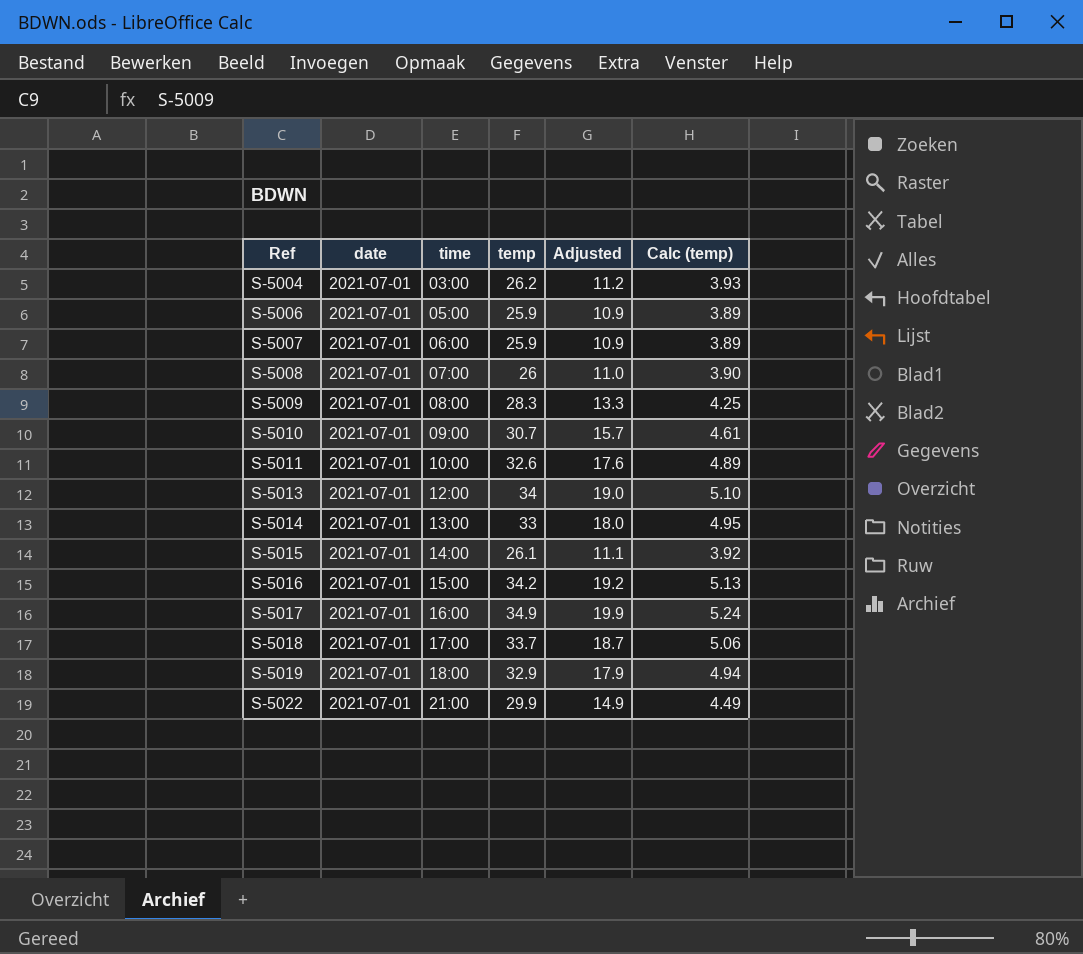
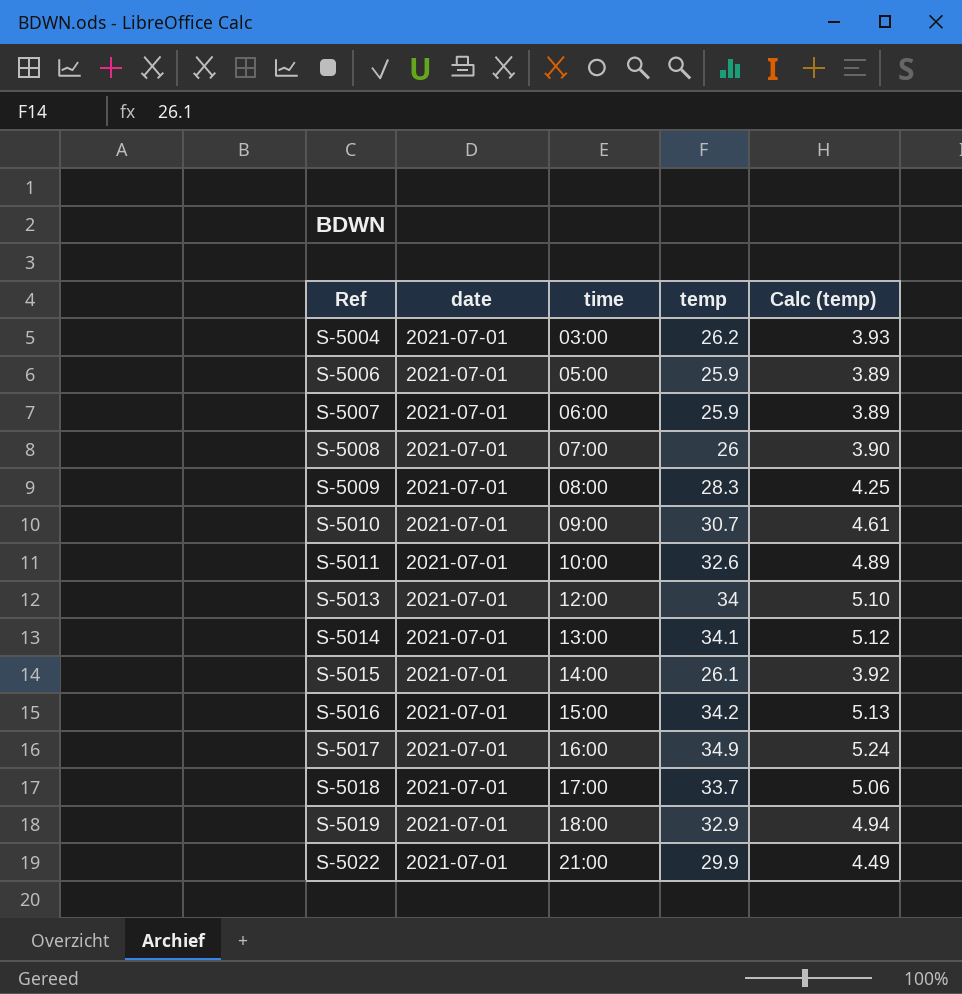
column Adjusted | formula: [temp] - 15 -> none
S-5014 | temp: 33 -> 34.1
S-5014 | Calc (temp): 4.95 -> 5.12

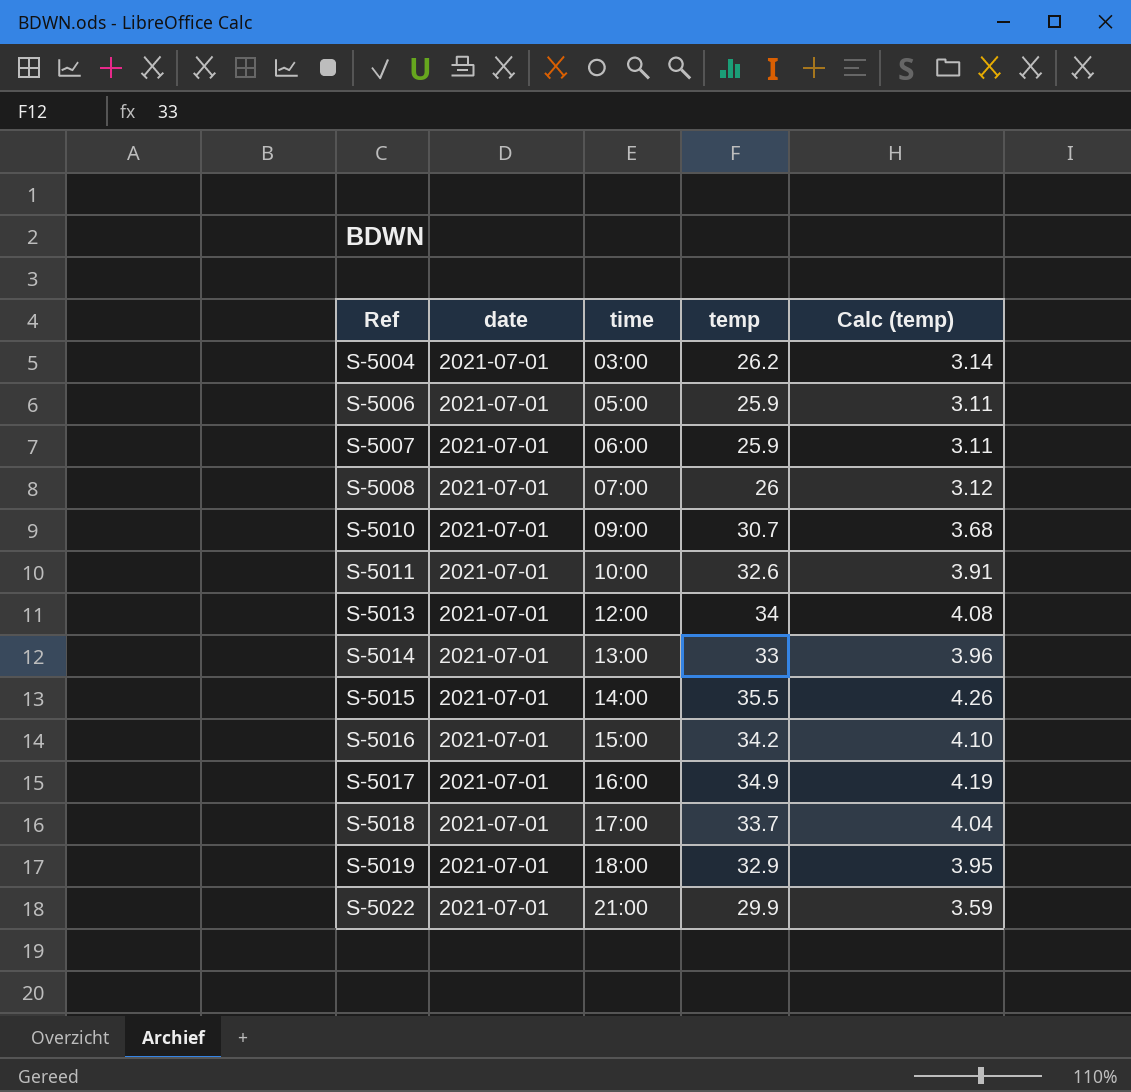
column Calc (temp) | formula: [temp] * 0.15 -> [temp] * 0.12
row S-5009: 2021-07-01 | 08:00 | 28.3 | 4.25 -> none
S-5014 | temp: 34.1 -> 33
S-5015 | temp: 26.1 -> 35.5

